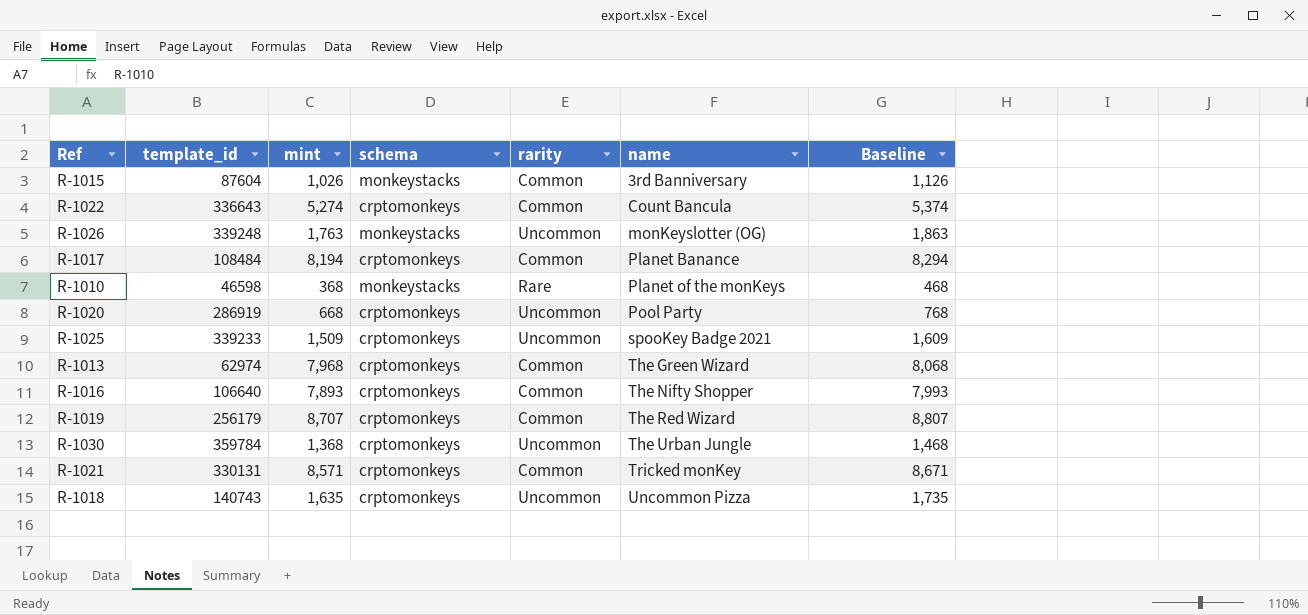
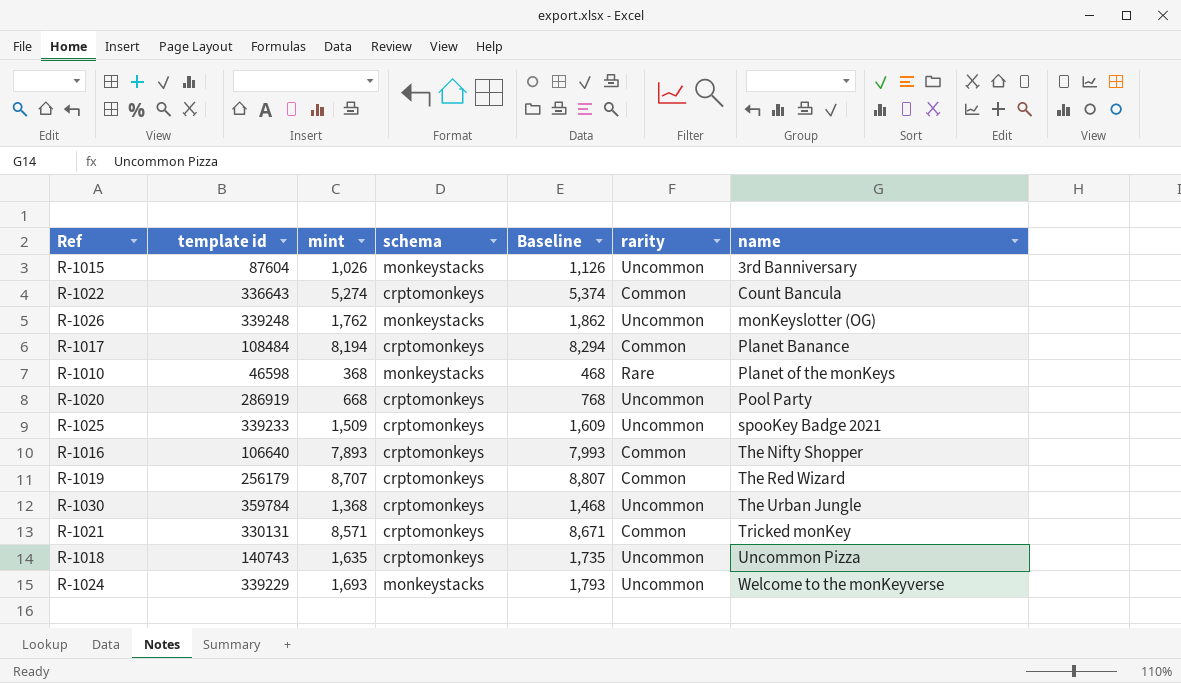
column name: template_id -> template id
column Baseline | position: 7 -> 5
row R-1013: 62974 | 7,968 | crptomonkeys | Common | The Green Wizard | 8,068 -> none
R-1015 | rarity: Common -> Uncommon
R-1026 | mint: 1,763 -> 1,762
R-1026 | Baseline: 1,863 -> 1,862
row R-1024: none -> 339229 | 1,693 | monkeystacks | 1,793 | Uncommon | Welcome to the monKeyverse

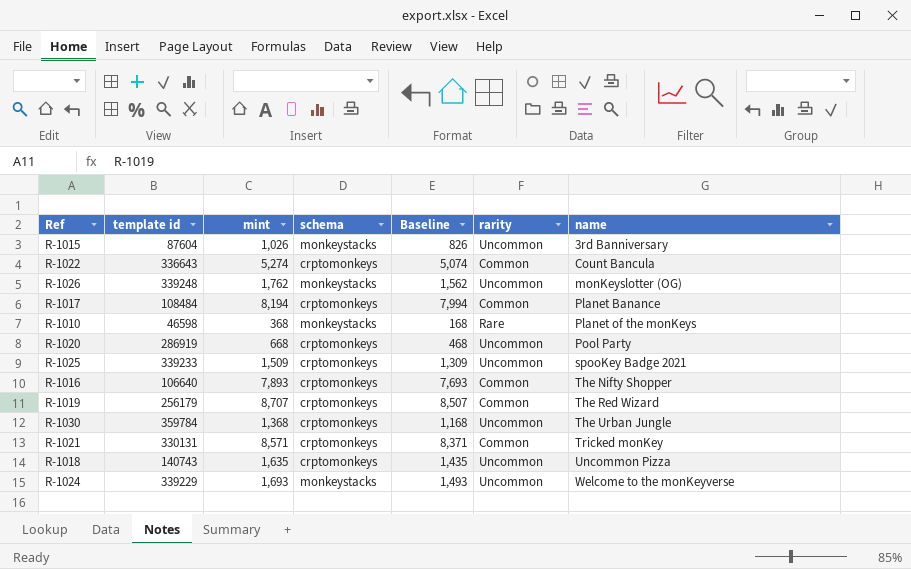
column Baseline | formula: [mint] + 100 -> [mint] - 200

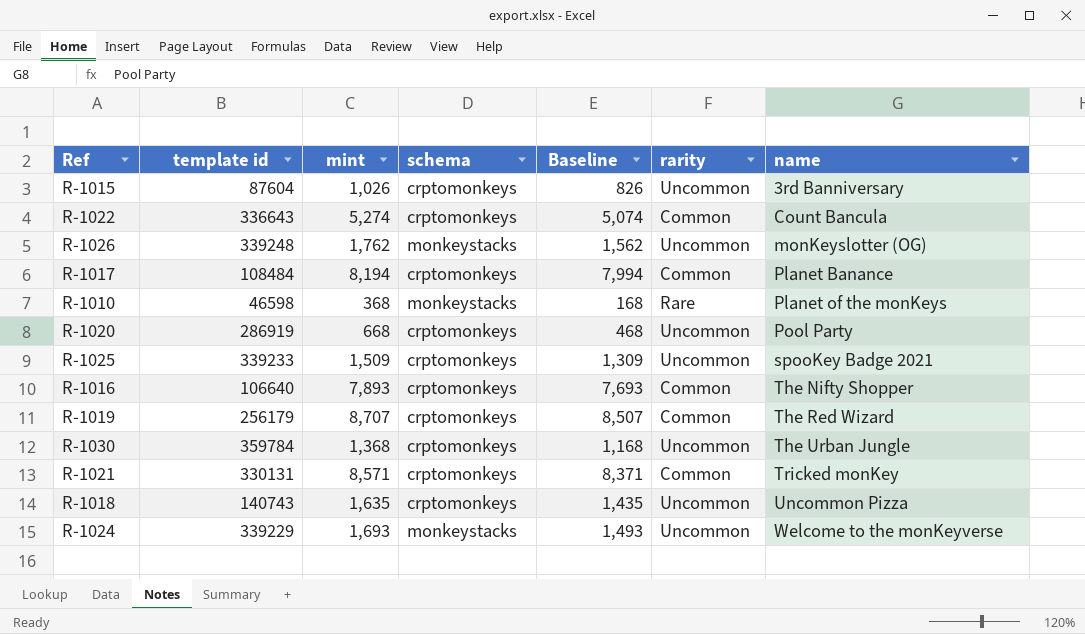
R-1015 | schema: monkeystacks -> crptomonkeys

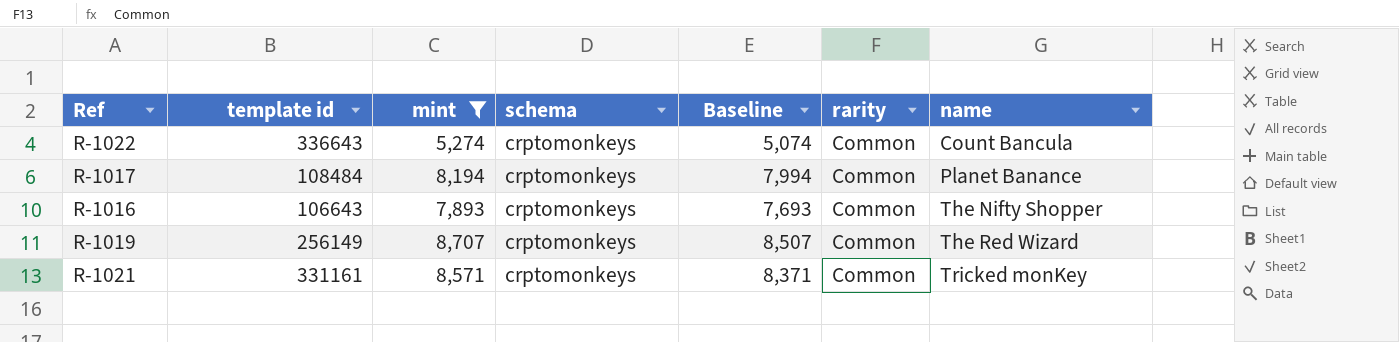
filter: none -> mint >= 5,274
R-1016 | template id: 106640 -> 106643
R-1019 | template id: 256179 -> 256149
R-1021 | template id: 330131 -> 331161

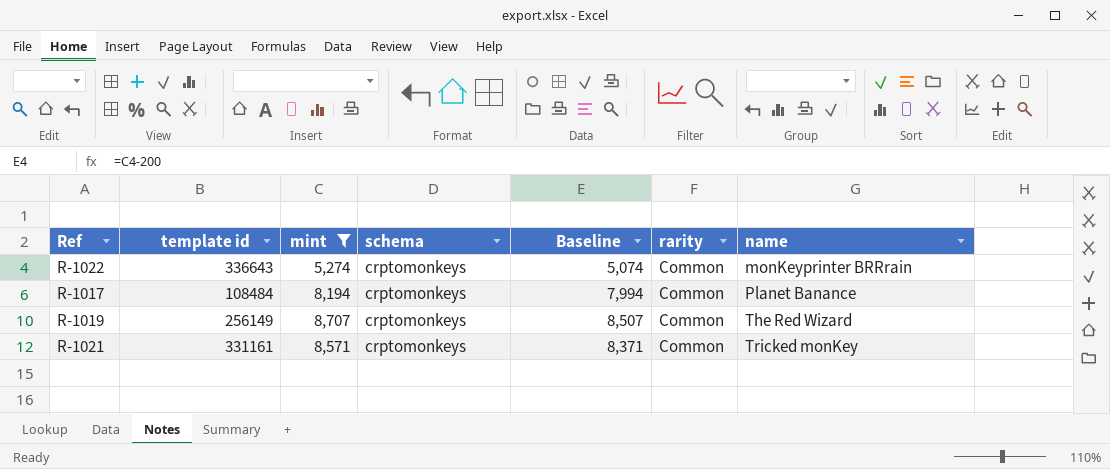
row R-1016: 106643 | 7,893 | crptomonkeys | 7,693 | Common | The Nifty Shopper -> none
R-1022 | name: Count Bancula -> monKeyprinter BRRrain

